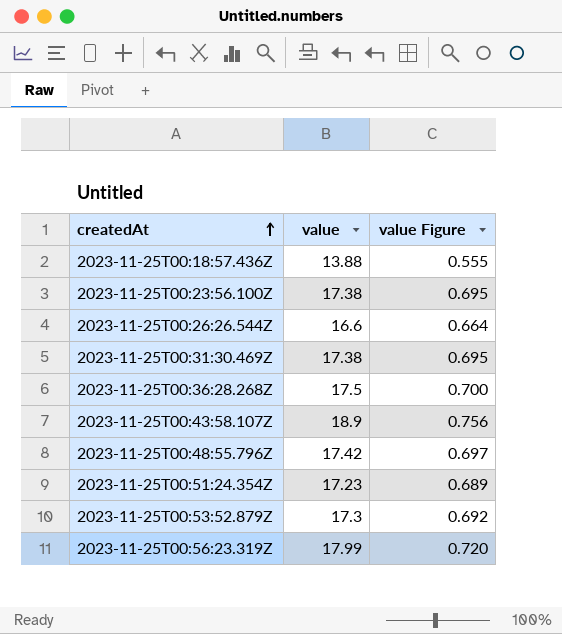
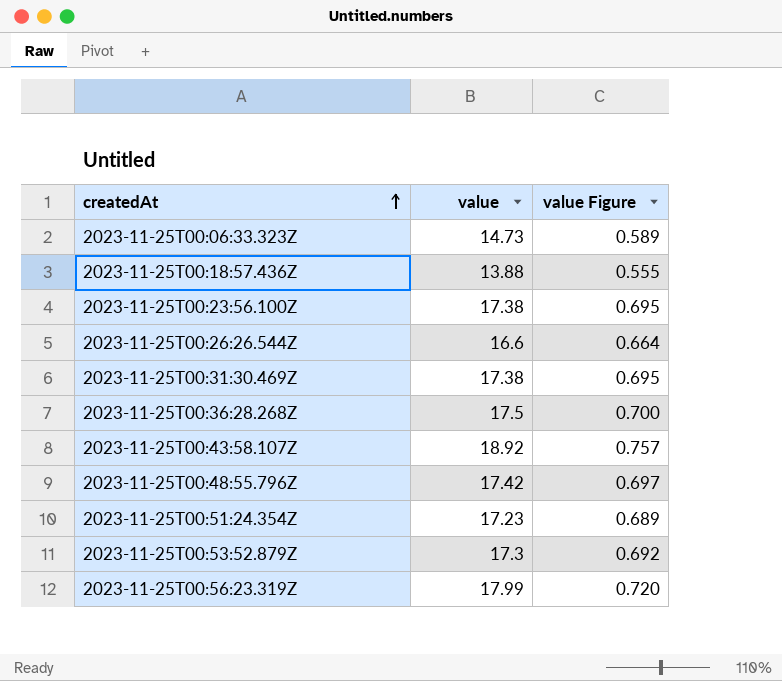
row 2023-11-25T00:06:33.323Z: none -> 14.73 | 0.589
2023-11-25T00:43:58.107Z | value: 18.9 -> 18.92
2023-11-25T00:43:58.107Z | value Figure: 0.756 -> 0.757

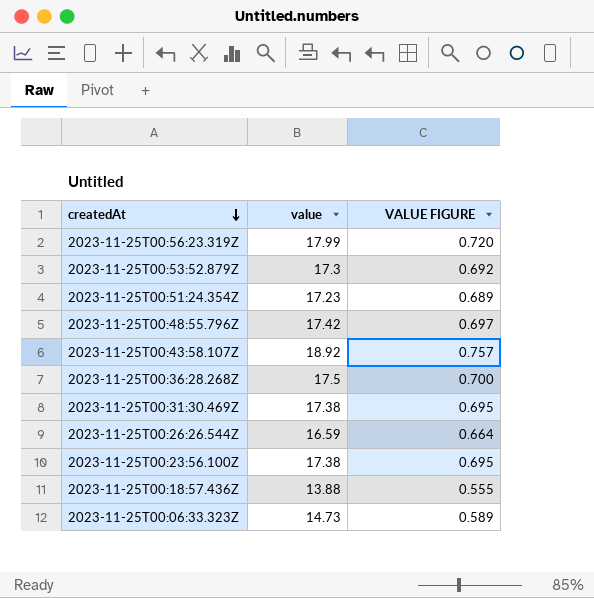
row order: createdAt ascending -> createdAt descending
column name: value Figure -> VALUE FIGURE
2023-11-25T00:26:26.544Z | value: 16.6 -> 16.59

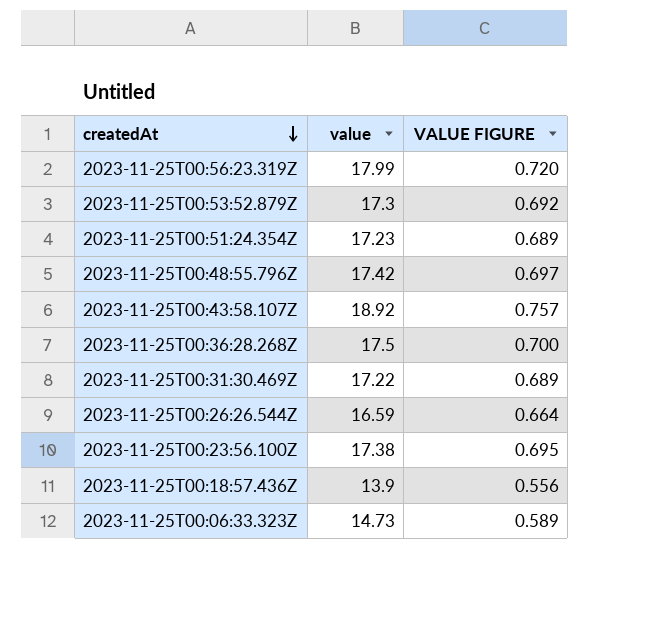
2023-11-25T00:31:30.469Z | value: 17.38 -> 17.22
2023-11-25T00:31:30.469Z | VALUE FIGURE: 0.695 -> 0.689
2023-11-25T00:18:57.436Z | value: 13.88 -> 13.9
2023-11-25T00:18:57.436Z | VALUE FIGURE: 0.555 -> 0.556

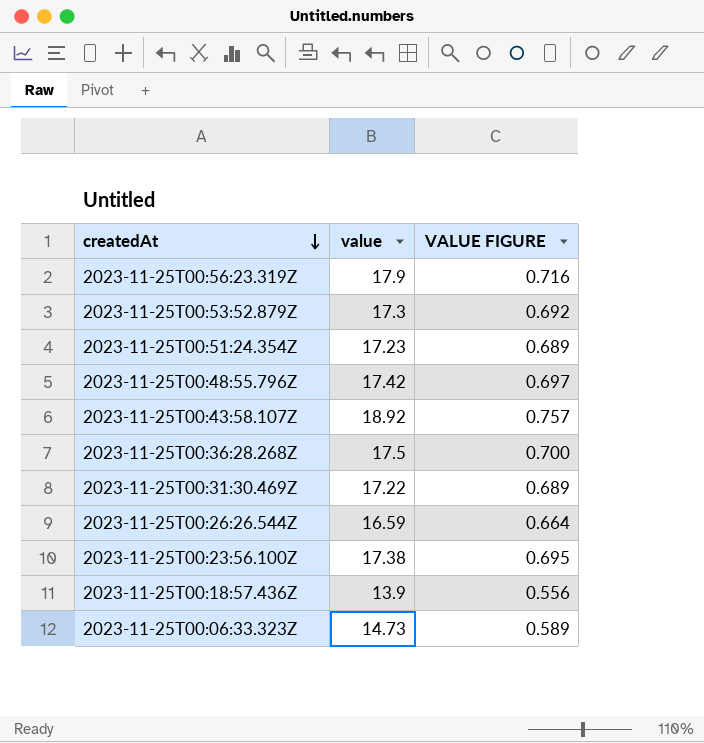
2023-11-25T00:56:23.319Z | value: 17.99 -> 17.9
2023-11-25T00:56:23.319Z | VALUE FIGURE: 0.720 -> 0.716

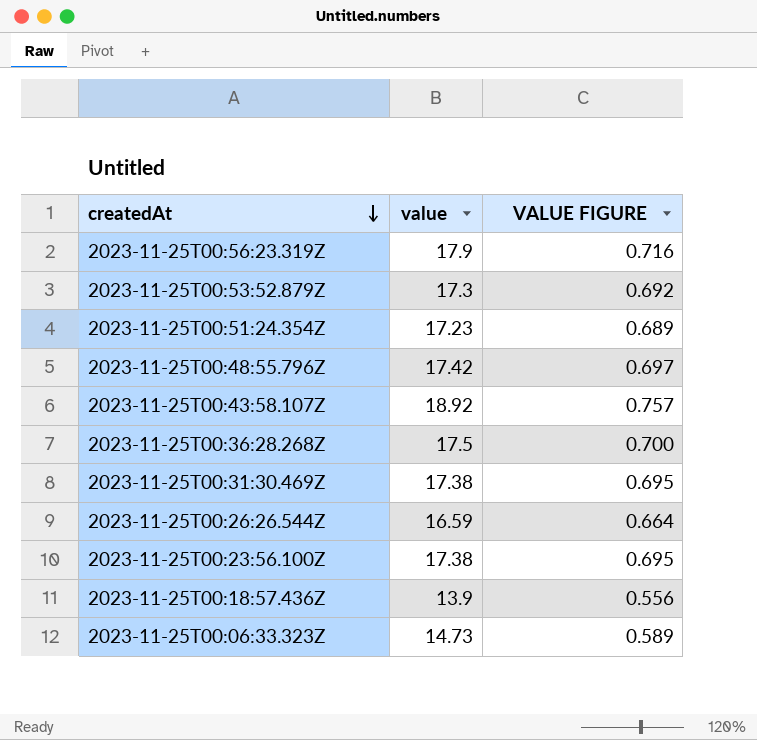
2023-11-25T00:31:30.469Z | value: 17.22 -> 17.38
2023-11-25T00:31:30.469Z | VALUE FIGURE: 0.689 -> 0.695

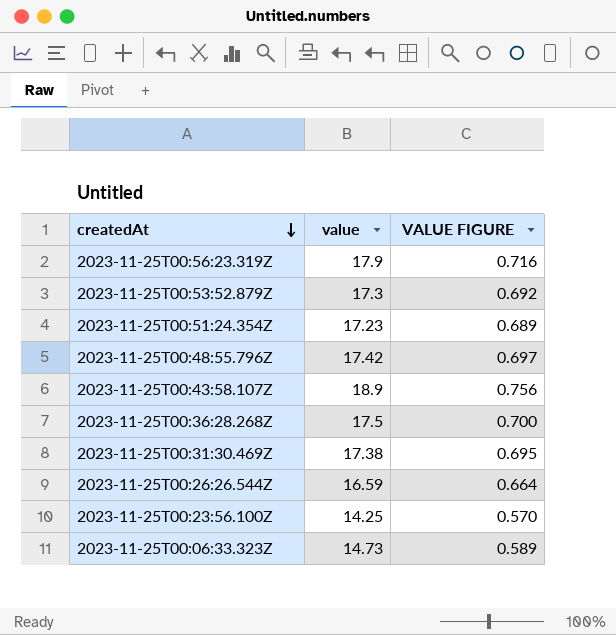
row 2023-11-25T00:18:57.436Z: 13.9 | 0.556 -> none
2023-11-25T00:43:58.107Z | value: 18.92 -> 18.9
2023-11-25T00:43:58.107Z | VALUE FIGURE: 0.757 -> 0.756
2023-11-25T00:23:56.100Z | value: 17.38 -> 14.25
2023-11-25T00:23:56.100Z | VALUE FIGURE: 0.695 -> 0.570

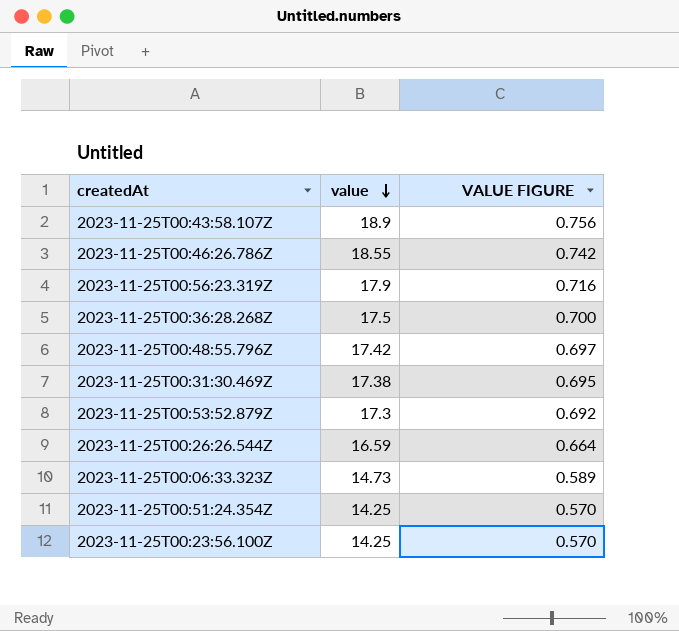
row order: createdAt descending -> value descending
row 2023-11-25T00:46:26.786Z: none -> 18.55 | 0.742
2023-11-25T00:51:24.354Z | value: 17.23 -> 14.25
2023-11-25T00:51:24.354Z | VALUE FIGURE: 0.689 -> 0.570

